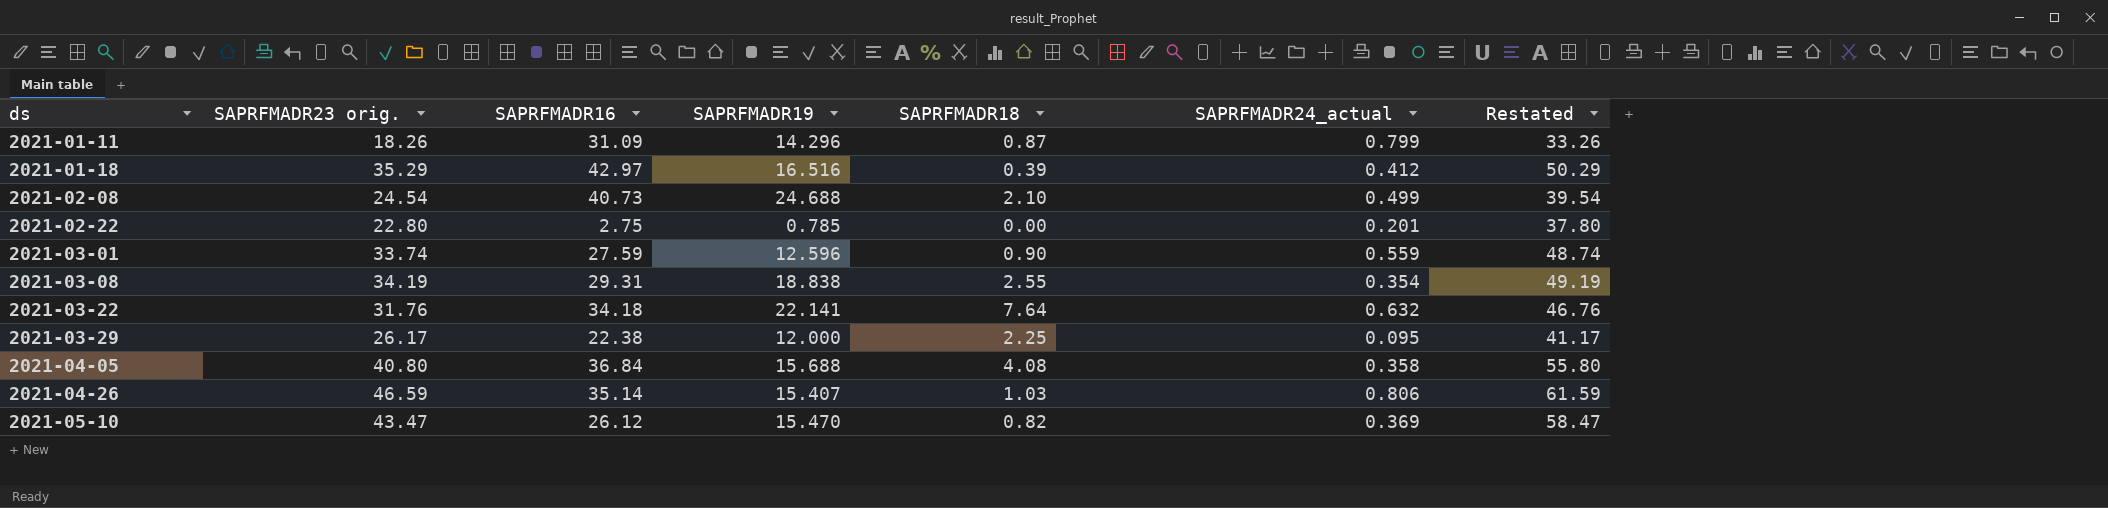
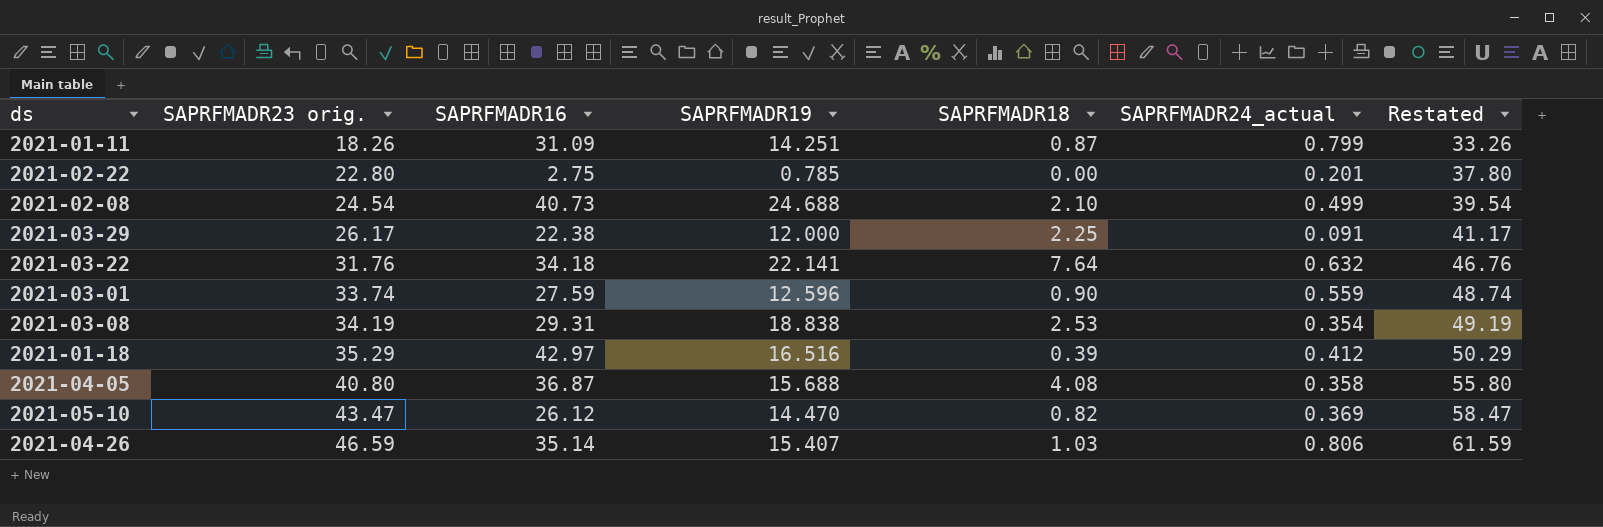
row order: ds ascending -> SAPRFMADR23 orig. ascending
2021-01-11 | SAPRFMADR19: 14.296 -> 14.251
2021-03-29 | SAPRFMADR24_actual: 0.095 -> 0.091
2021-03-08 | SAPRFMADR18: 2.55 -> 2.53
2021-04-05 | SAPRFMADR16: 36.84 -> 36.87
2021-05-10 | SAPRFMADR19: 15.470 -> 14.470

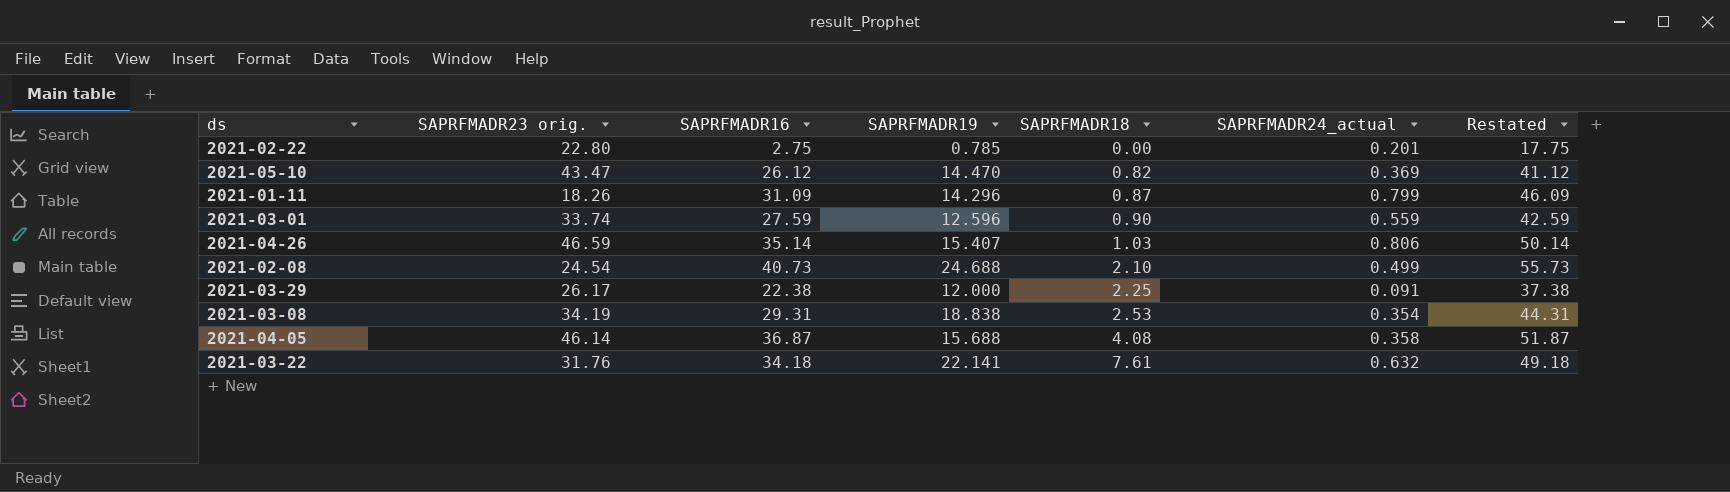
row order: SAPRFMADR23 orig. ascending -> SAPRFMADR18 ascending
column Restated | formula: [SAPRFMADR23 orig.] + 15 -> [SAPRFMADR16] + 15
row 2021-01-18: 35.29 | 42.97 | 16.516 | 0.39 | 0.412 | 50.29 -> none
2021-01-11 | SAPRFMADR19: 14.251 -> 14.296
2021-04-05 | SAPRFMADR23 orig.: 40.80 -> 46.14
2021-03-22 | SAPRFMADR18: 7.64 -> 7.61

